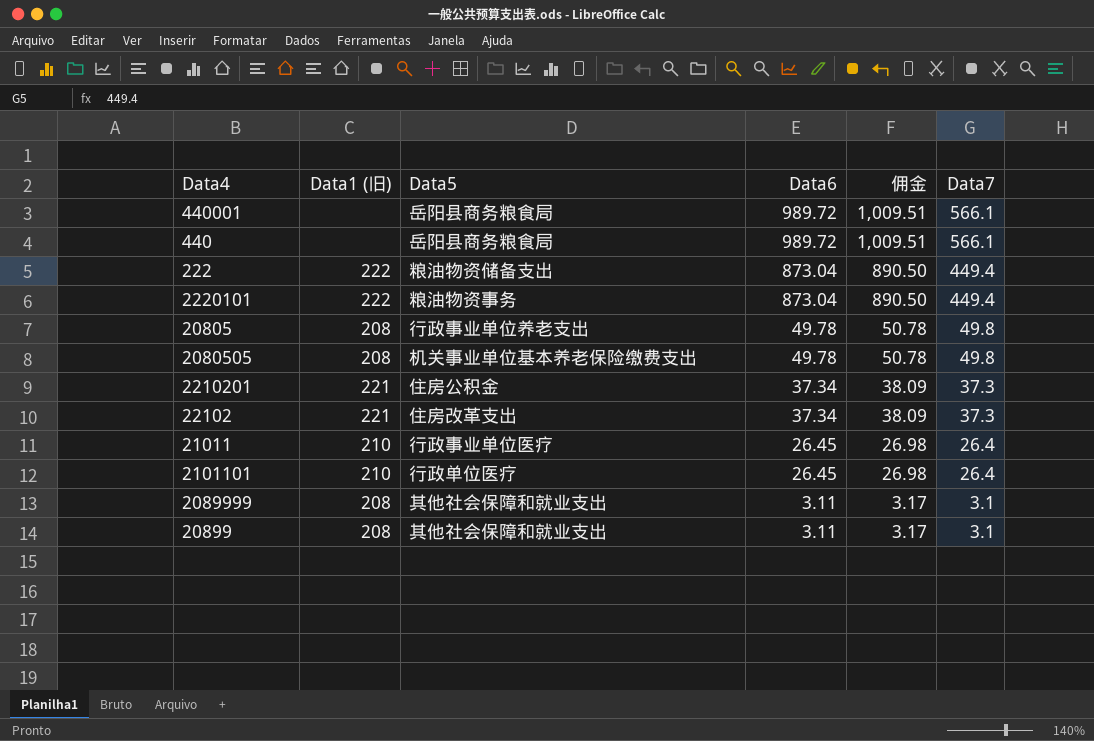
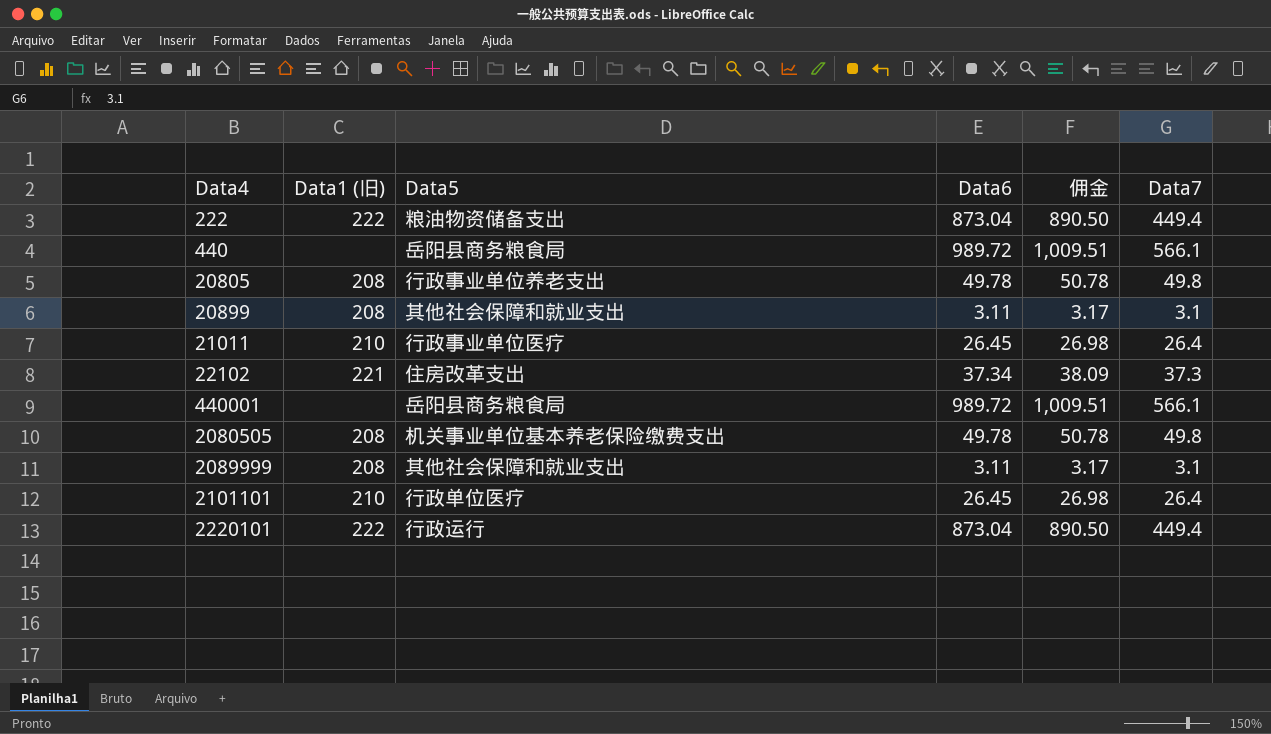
row order: Data6 descending -> Data4 ascending
row 2210201: 221 | 住房公积金 | 37.34 | 38.09 | 37.3 -> none
2220101 | Data5: 粮油物资事务 -> 行政运行

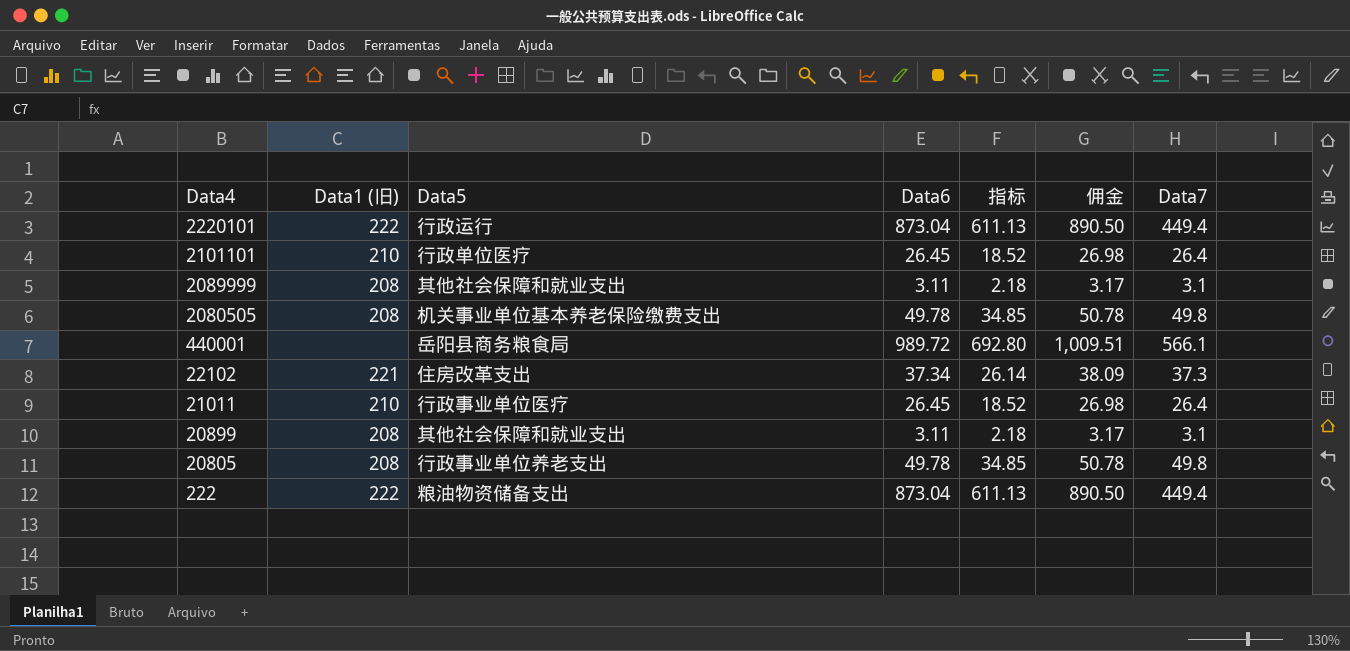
row order: Data4 ascending -> Data4 descending
column 指标 | formula: none -> [Data6] * 0.7
row 440: none | 岳阳县商务粮食局 | 989.72 | 1,009.51 | 566.1 -> none

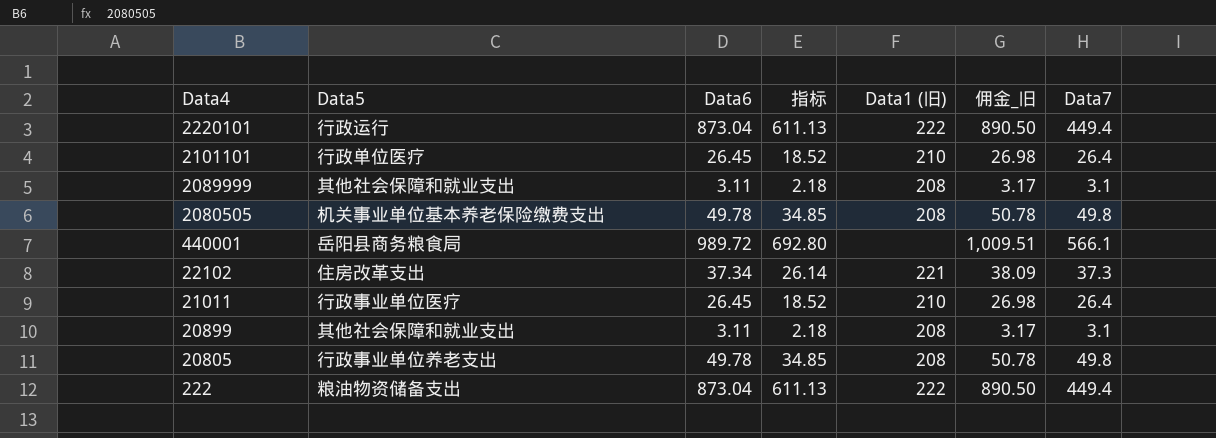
column Data1 (旧) | position: 2 -> 5
column name: 佣金 -> 佣金_旧

